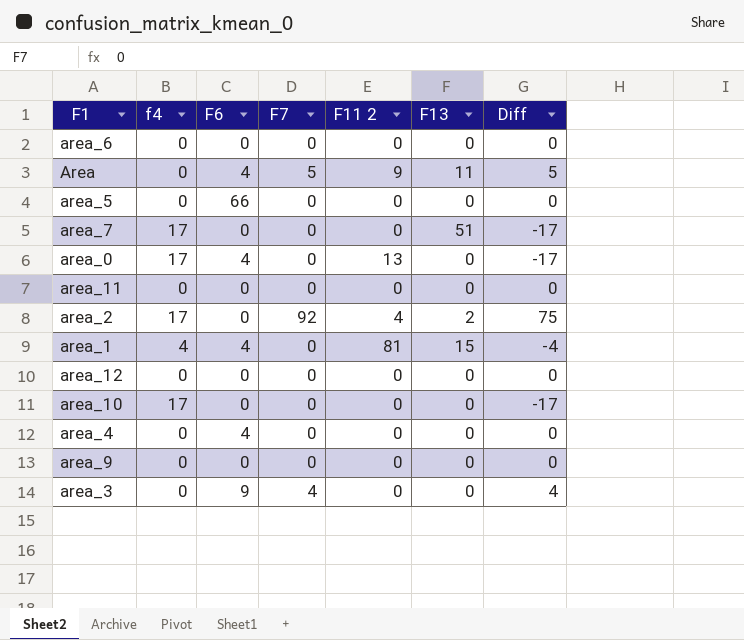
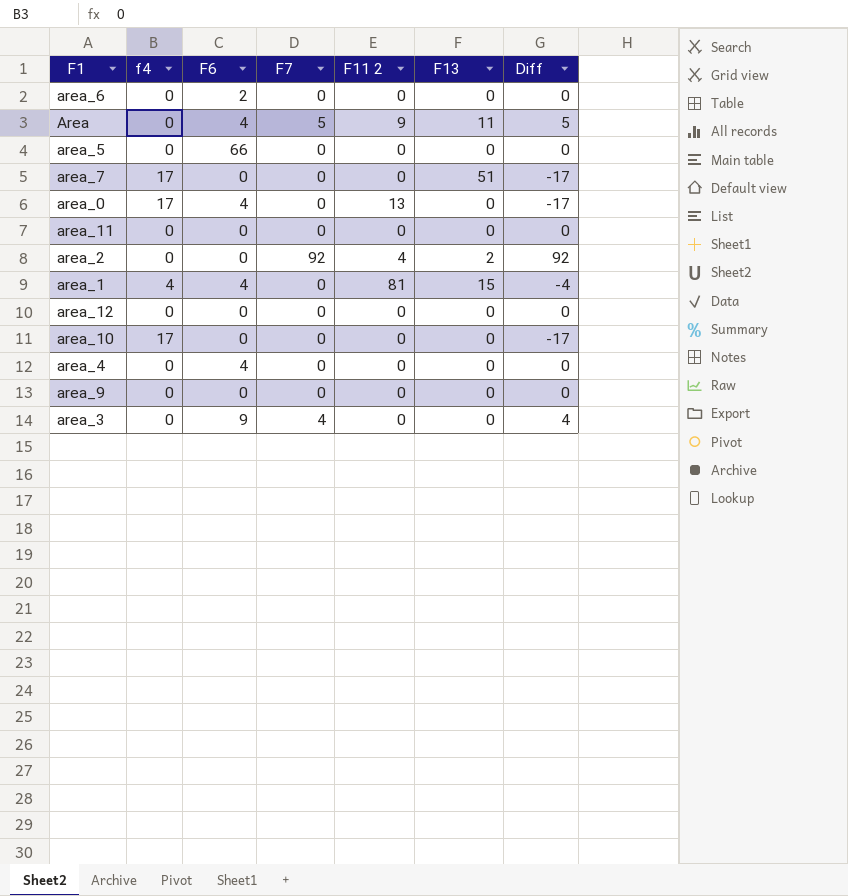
area_6 | F6: 0 -> 2
area_2 | f4: 17 -> 0
area_2 | Diff: 75 -> 92

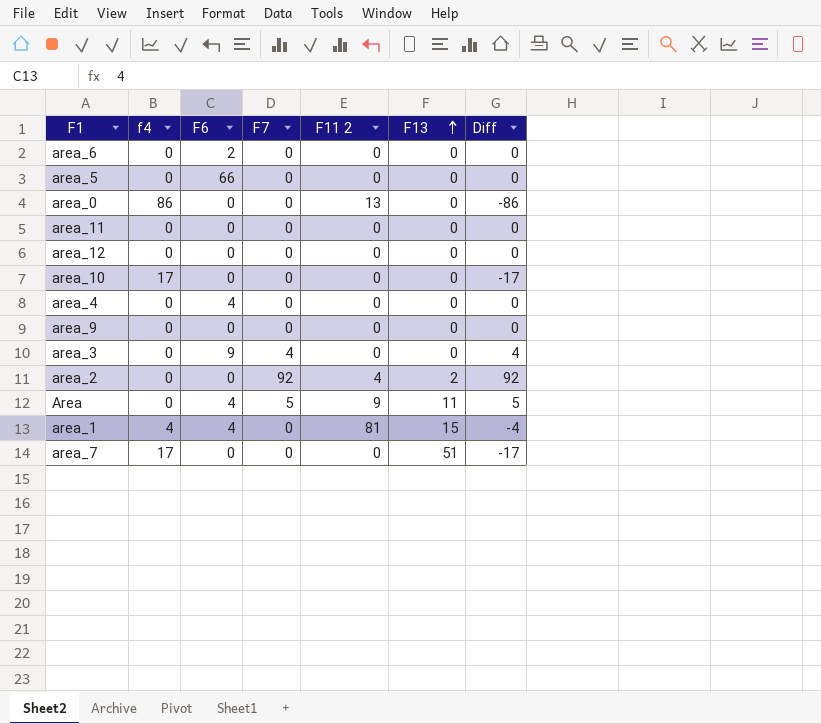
row order: none -> F13 ascending
area_0 | f4: 17 -> 86
area_0 | F6: 4 -> 0
area_0 | Diff: -17 -> -86

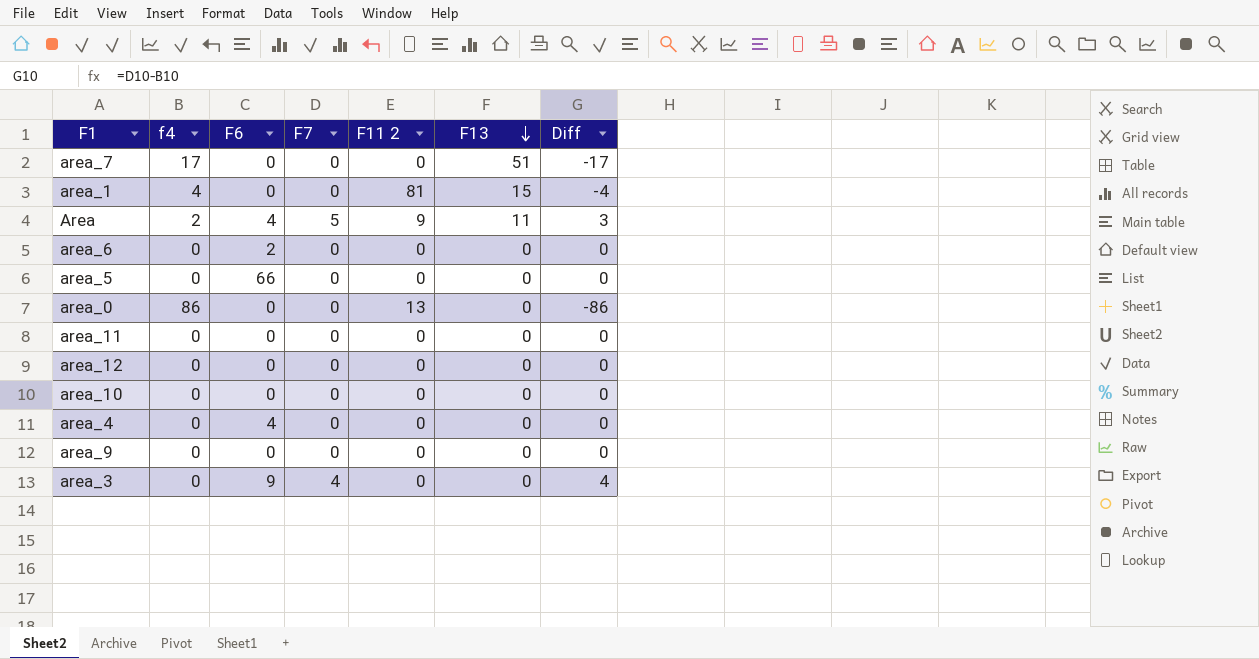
row order: F13 ascending -> F13 descending
row area_2: 0 | 0 | 92 | 4 | 2 | 92 -> none
area_1 | F6: 4 -> 0
Area | f4: 0 -> 2
Area | Diff: 5 -> 3
area_10 | f4: 17 -> 0
area_10 | Diff: -17 -> 0

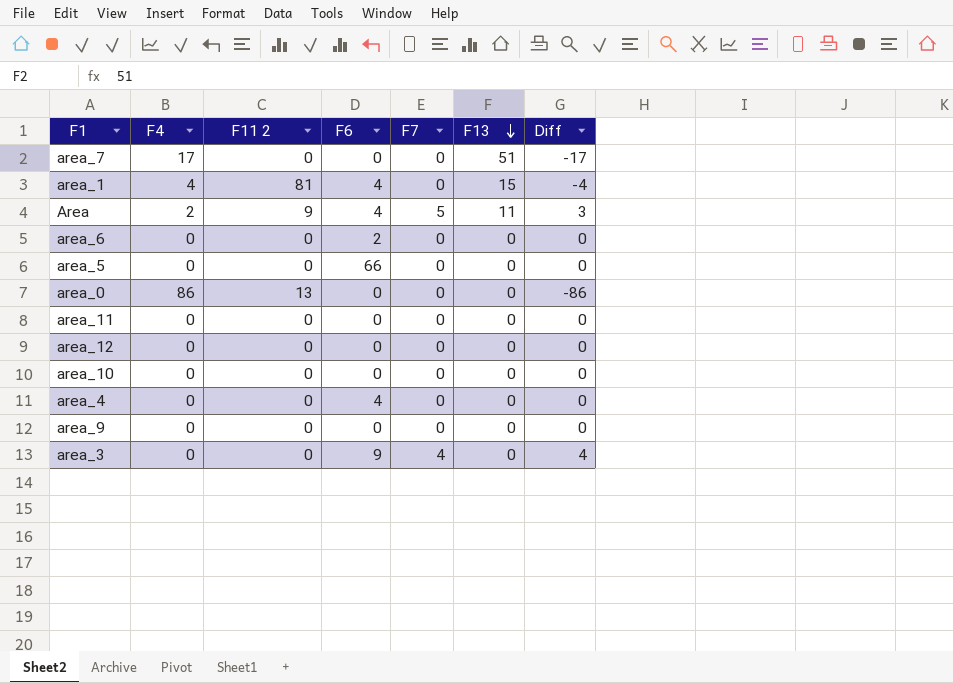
column name: f4 -> F4
column F11 2 | position: 5 -> 3
area_1 | F6: 0 -> 4

